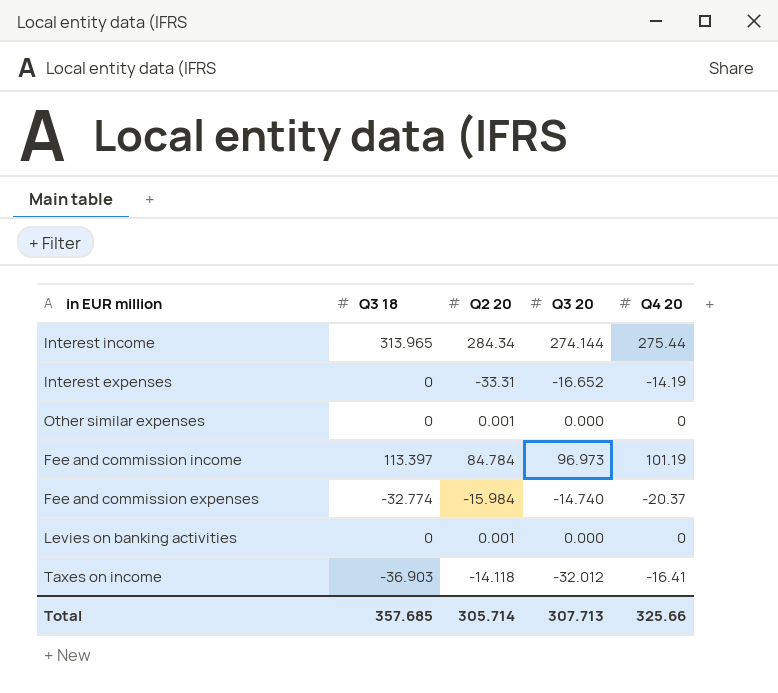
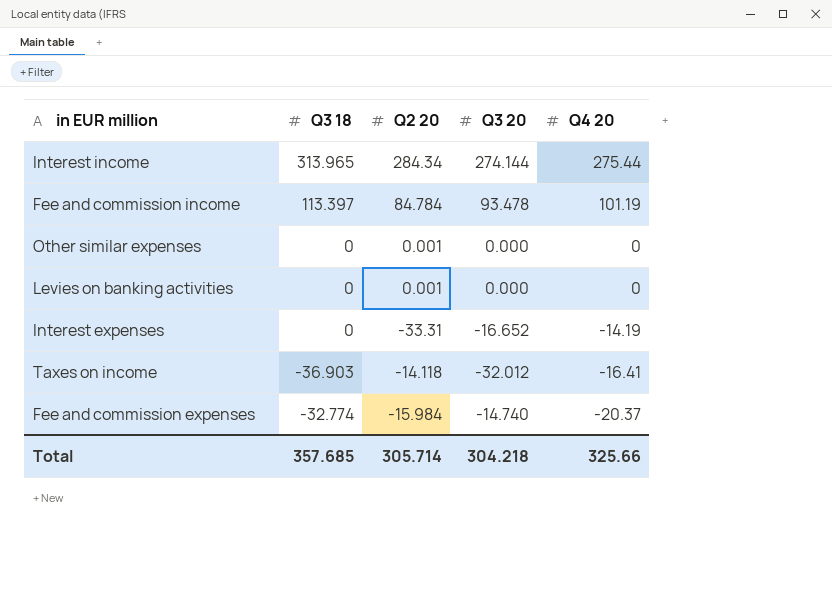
row order: none -> Q4 20 descending
Fee and commission income | Q3 20: 96.973 -> 93.478
Total | Q3 20: 307.713 -> 304.218

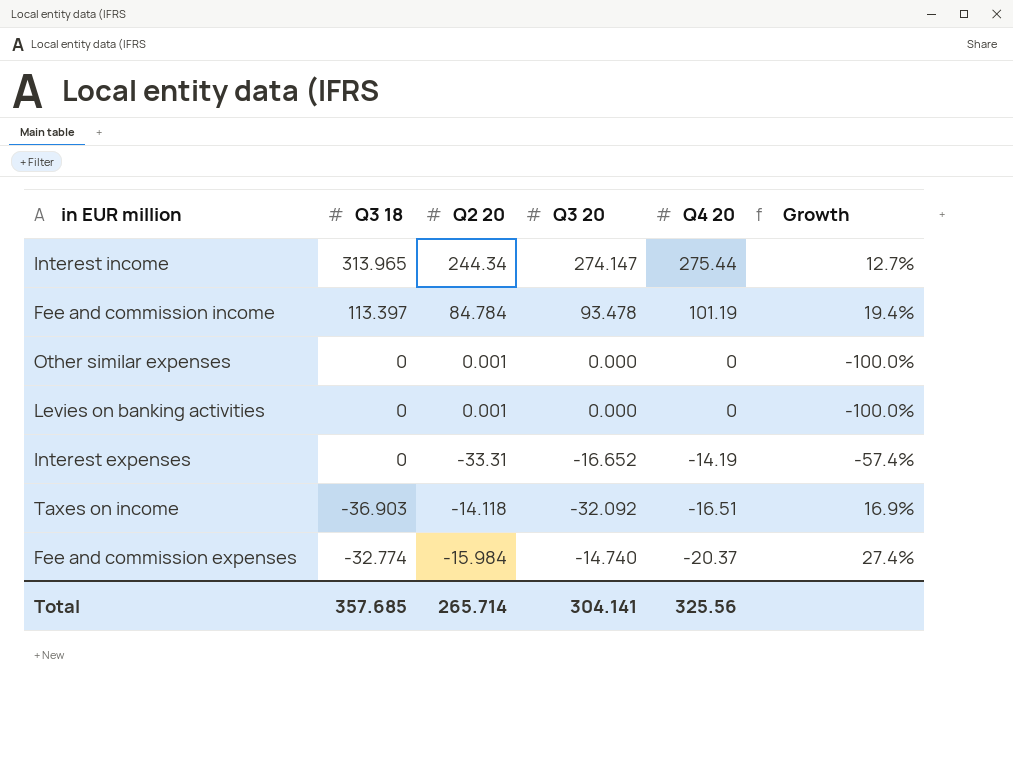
column Growth | formula: none -> ([Q4 20] - [Q2 20]) / [Q2 20]
Interest income | Q2 20: 284.34 -> 244.34
Interest income | Q3 20: 274.144 -> 274.147
Taxes on income | Q3 20: -32.012 -> -32.092
Taxes on income | Q4 20: -16.41 -> -16.51
Total | Q2 20: 305.714 -> 265.714
Total | Q3 20: 304.218 -> 304.141
Total | Q4 20: 325.66 -> 325.56

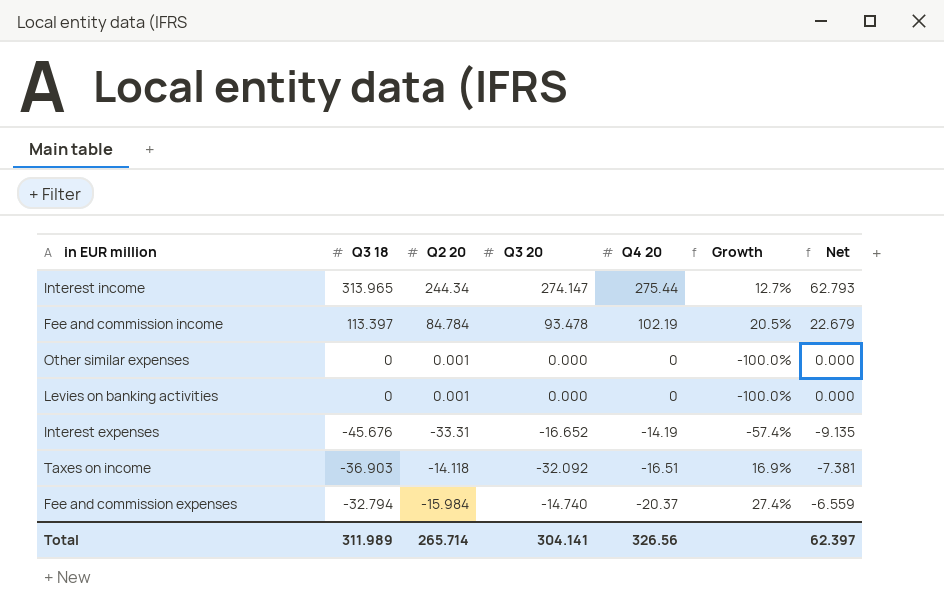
column Net | formula: none -> [Q3 18] * 0.2
Fee and commission income | Q4 20: 101.19 -> 102.19
Fee and commission income | Growth: 19.4% -> 20.5%
Interest expenses | Q3 18: 0 -> -45.676
Fee and commission expenses | Q3 18: -32.774 -> -32.794
Total | Q3 18: 357.685 -> 311.989
Total | Q4 20: 325.56 -> 326.56

